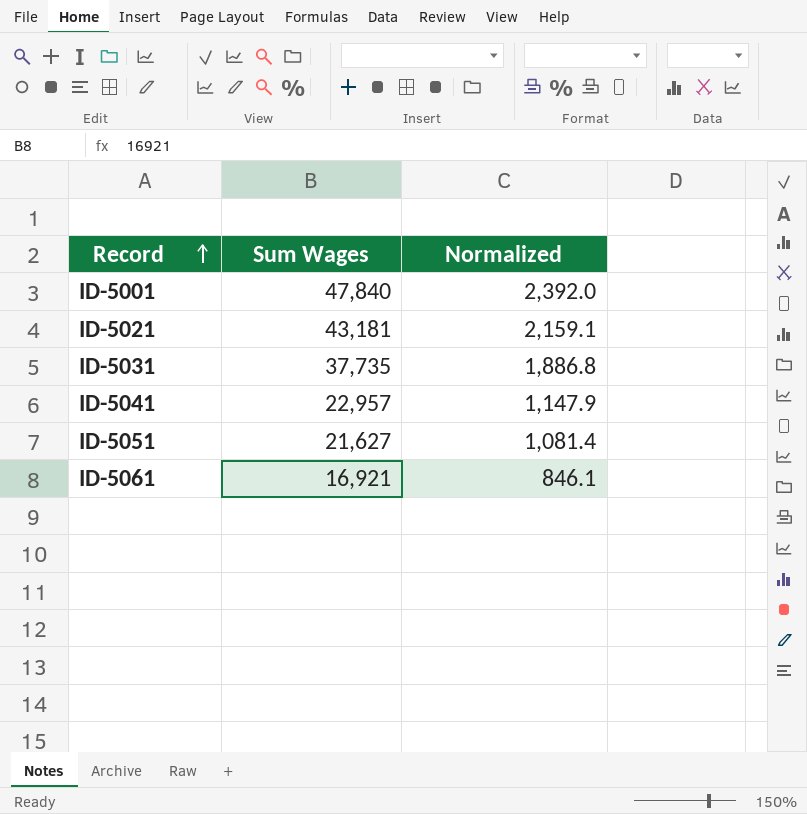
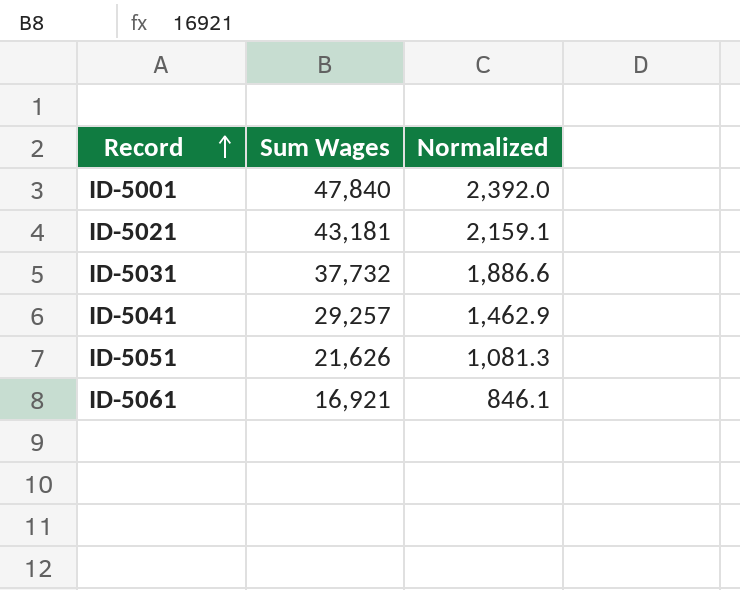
ID-5031 | Sum Wages: 37,735 -> 37,732
ID-5031 | Normalized: 1,886.8 -> 1,886.6
ID-5041 | Sum Wages: 22,957 -> 29,257
ID-5041 | Normalized: 1,147.9 -> 1,462.9
ID-5051 | Sum Wages: 21,627 -> 21,626
ID-5051 | Normalized: 1,081.4 -> 1,081.3

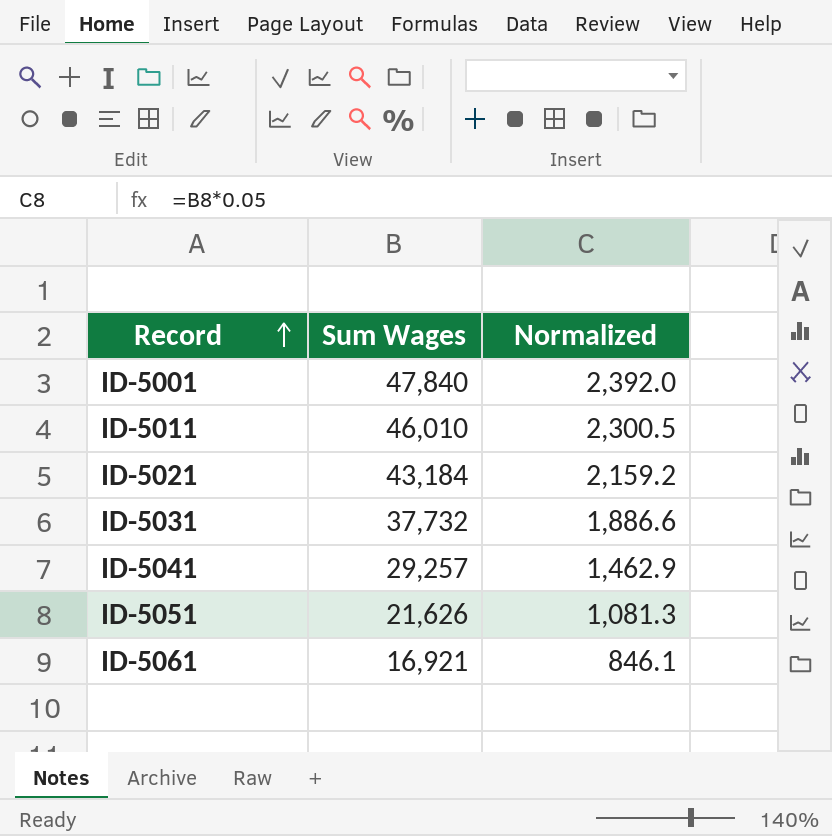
row ID-5011: none -> 46,010 | 2,300.5
ID-5021 | Sum Wages: 43,181 -> 43,184
ID-5021 | Normalized: 2,159.1 -> 2,159.2

